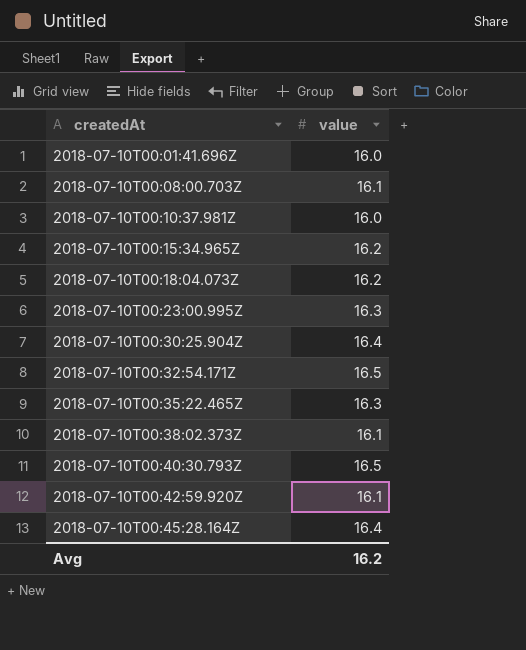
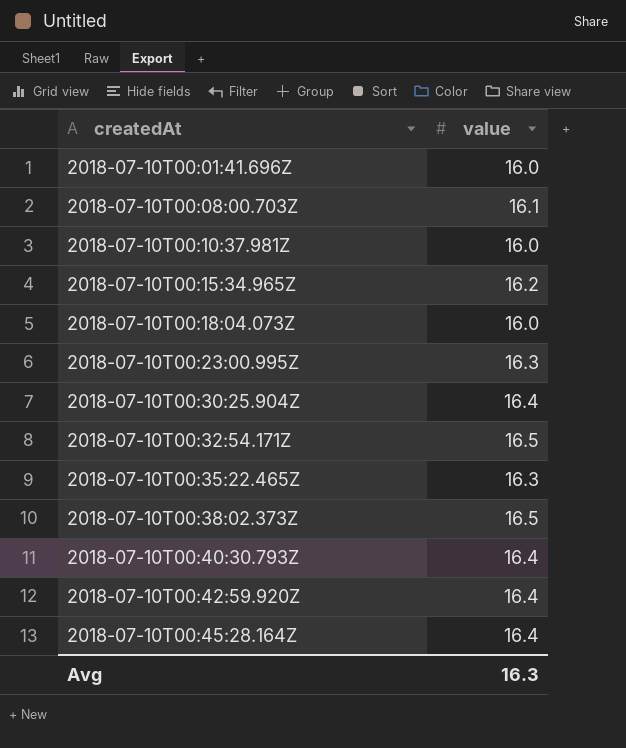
2018-07-10T00:18:04.073Z | value: 16.2 -> 16.0
2018-07-10T00:38:02.373Z | value: 16.1 -> 16.5
2018-07-10T00:40:30.793Z | value: 16.5 -> 16.4
2018-07-10T00:42:59.920Z | value: 16.1 -> 16.4
Avg | value: 16.2 -> 16.3

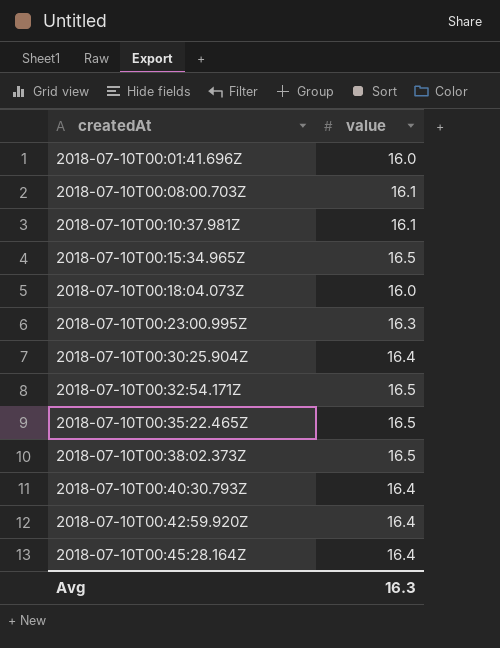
2018-07-10T00:10:37.981Z | value: 16.0 -> 16.1
2018-07-10T00:15:34.965Z | value: 16.2 -> 16.5
2018-07-10T00:35:22.465Z | value: 16.3 -> 16.5

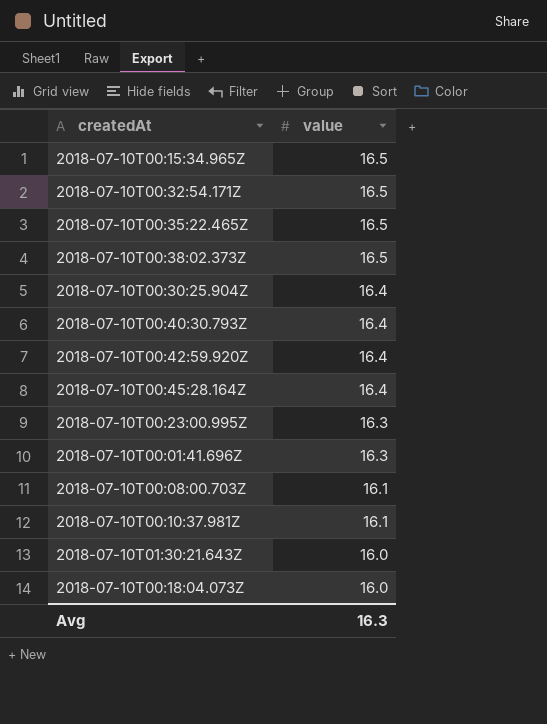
row order: createdAt ascending -> value descending
2018-07-10T00:01:41.696Z | value: 16.0 -> 16.3
row 2018-07-10T01:30:21.643Z: none -> 16.0

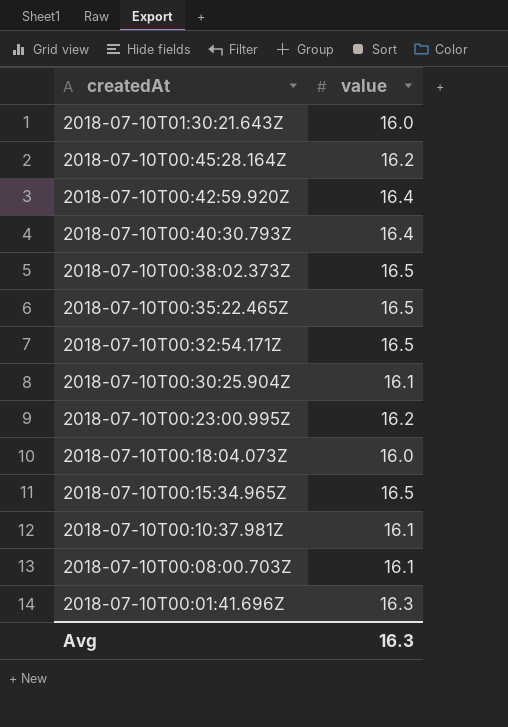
row order: value descending -> createdAt descending
2018-07-10T00:45:28.164Z | value: 16.4 -> 16.2
2018-07-10T00:30:25.904Z | value: 16.4 -> 16.1
2018-07-10T00:23:00.995Z | value: 16.3 -> 16.2

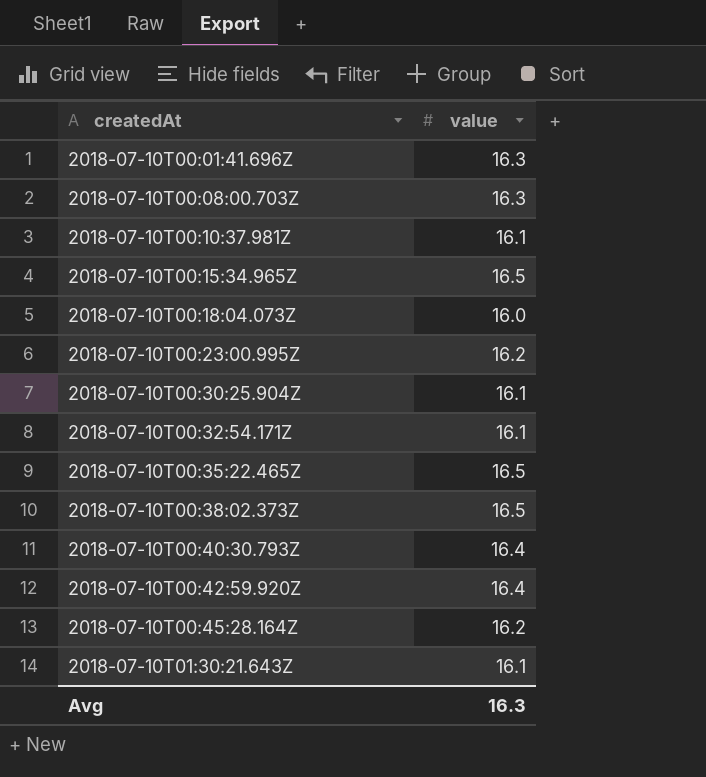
row order: createdAt descending -> createdAt ascending
2018-07-10T00:08:00.703Z | value: 16.1 -> 16.3
2018-07-10T00:32:54.171Z | value: 16.5 -> 16.1
2018-07-10T01:30:21.643Z | value: 16.0 -> 16.1

